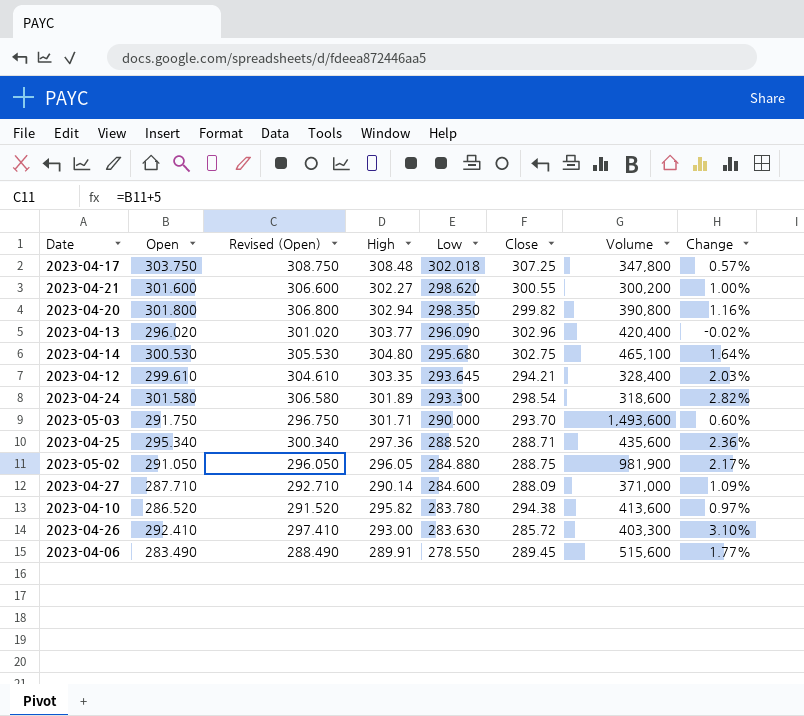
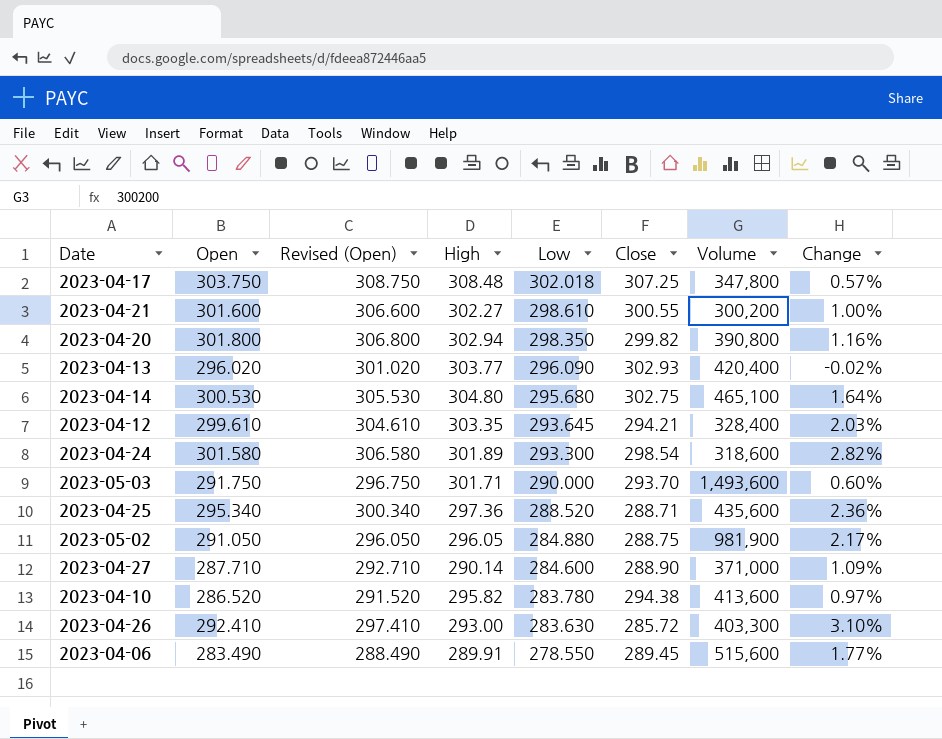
2023-04-21 | Low: 298.620 -> 298.610
2023-04-13 | Close: 302.96 -> 302.93
2023-04-27 | Close: 288.09 -> 288.90

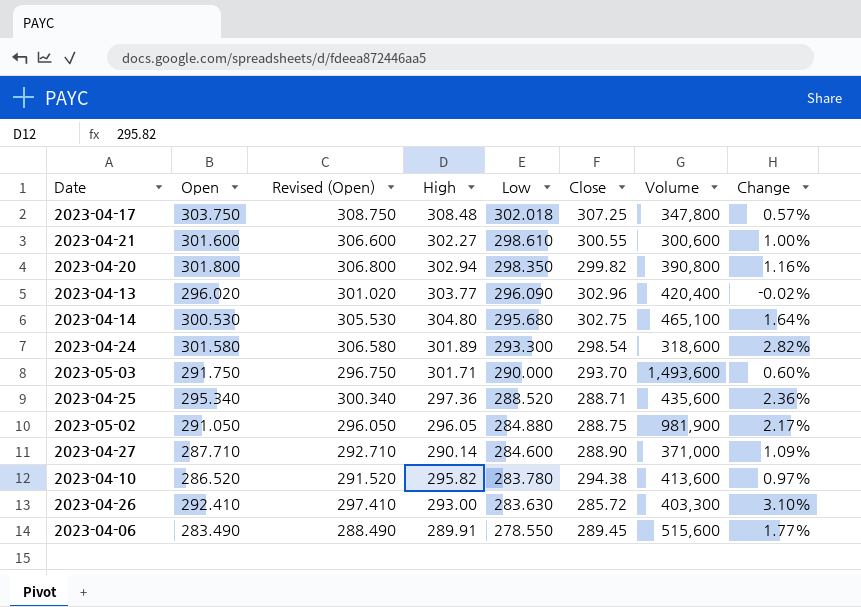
row 2023-04-12: 299.610 | 304.610 | 303.35 | 293.645 | 294.21 | 328,400 | 2.03% -> none
2023-04-21 | Volume: 300,200 -> 300,600
2023-04-13 | Close: 302.93 -> 302.96

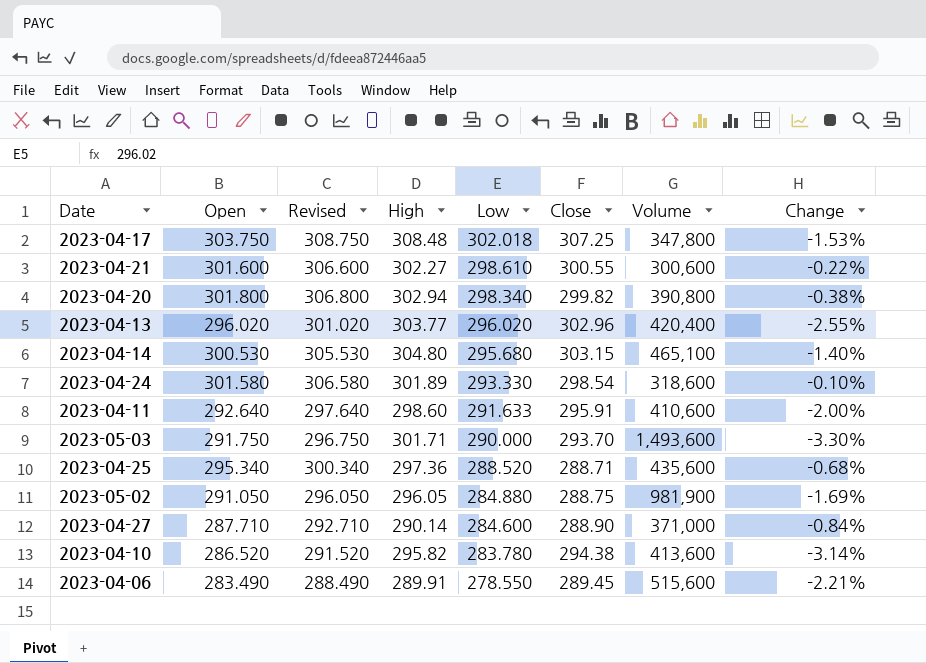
column name: Revised (Open) -> Revised
column Change | formula: ([Open] - [Low]) / [Low] -> ([Open] - [High]) / [High]
row 2023-04-26: 292.410 | 297.410 | 293.00 | 283.630 | 285.72 | 403,300 | 3.10% -> none
2023-04-20 | Low: 298.350 -> 298.340
2023-04-13 | Low: 296.090 -> 296.020
2023-04-14 | Close: 302.75 -> 303.15
2023-04-24 | Low: 293.300 -> 293.330
row 2023-04-11: none -> 292.640 | 297.640 | 298.60 | 291.633 | 295.91 | 410,600 | -2.00%

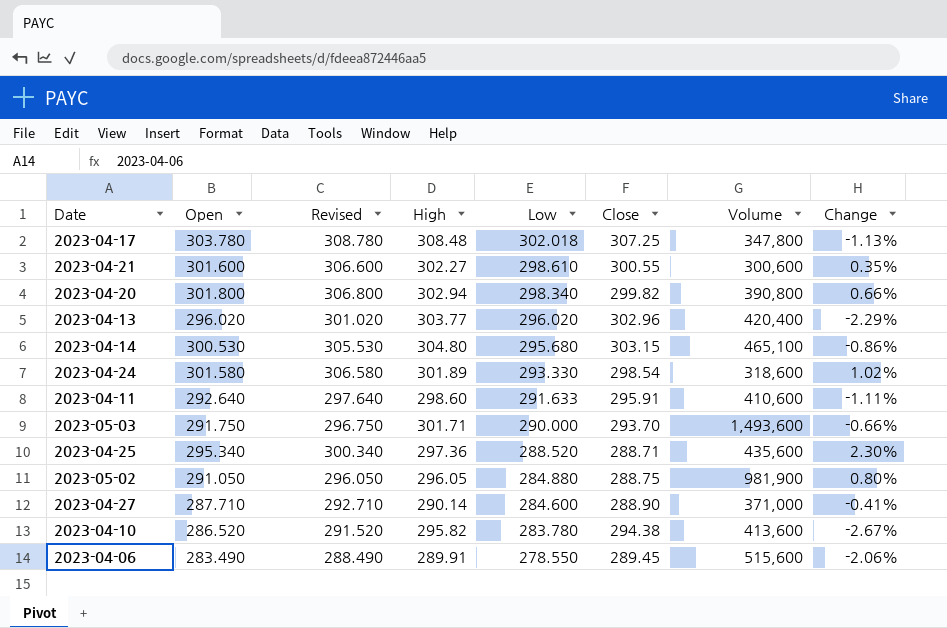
column Change | formula: ([Open] - [High]) / [High] -> ([Open] - [Close]) / [Close]
2023-04-17 | Open: 303.750 -> 303.780
2023-04-17 | Revised: 308.750 -> 308.780

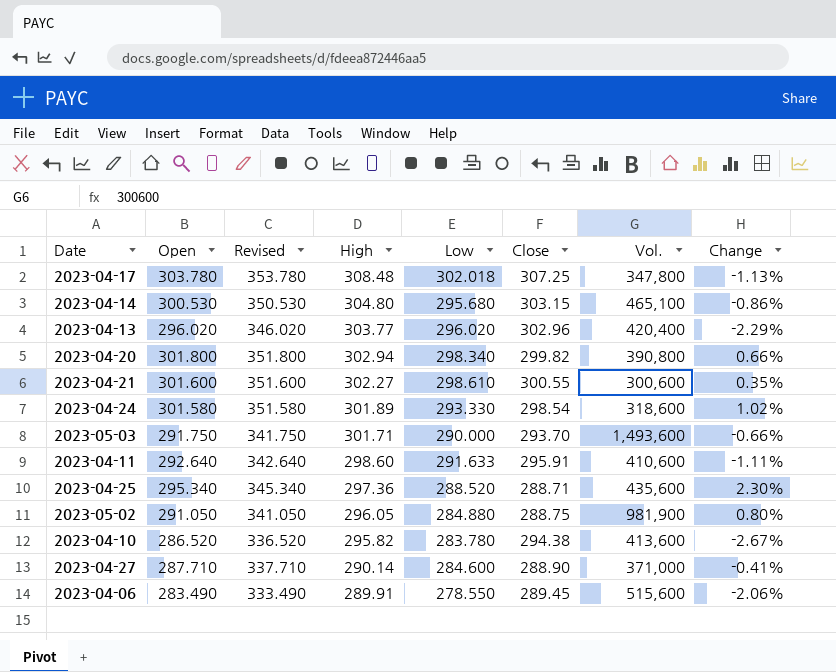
row order: Low descending -> High descending
column Revised | formula: [Open] + 5 -> [Open] + 50
column name: Volume -> Vol.

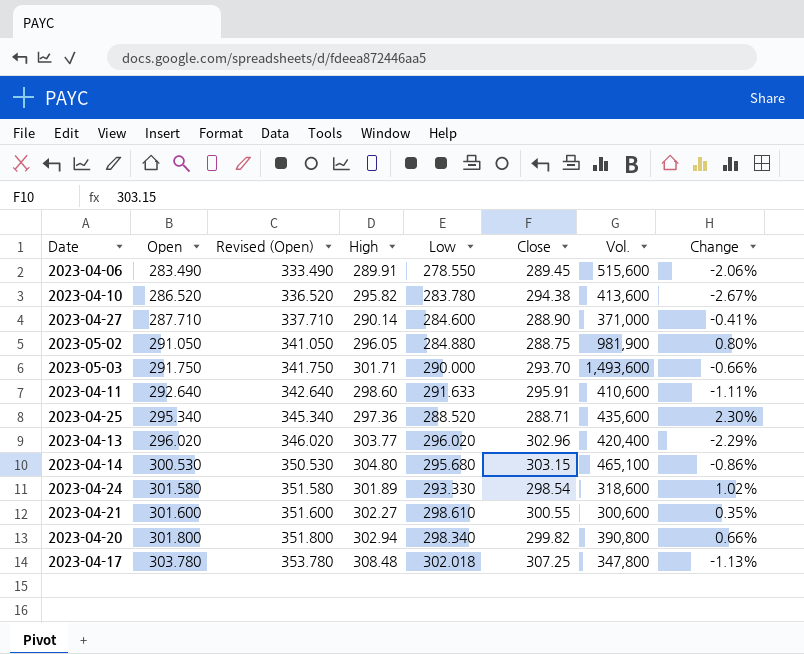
row order: High descending -> Open ascending
column name: Revised -> Revised (Open)

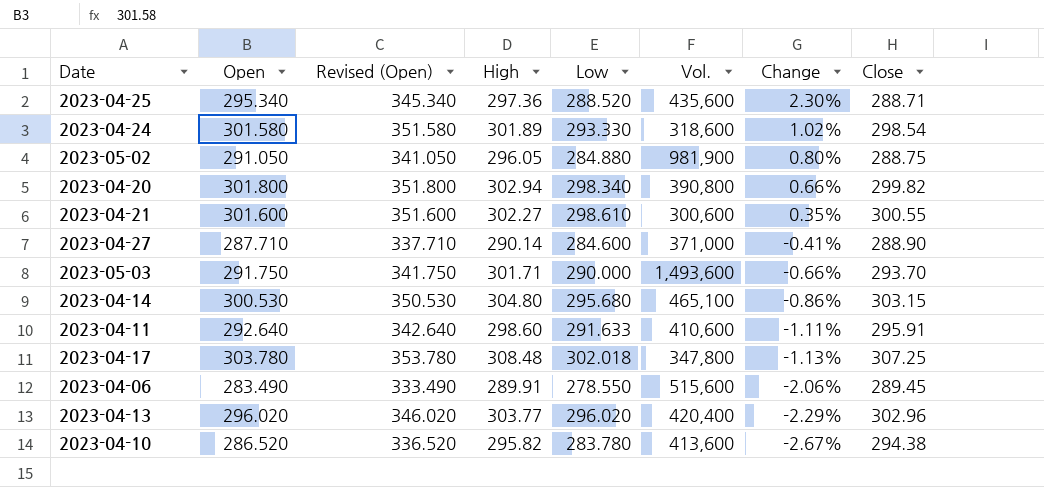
row order: Open ascending -> Change descending
column Close | position: 6 -> 8

